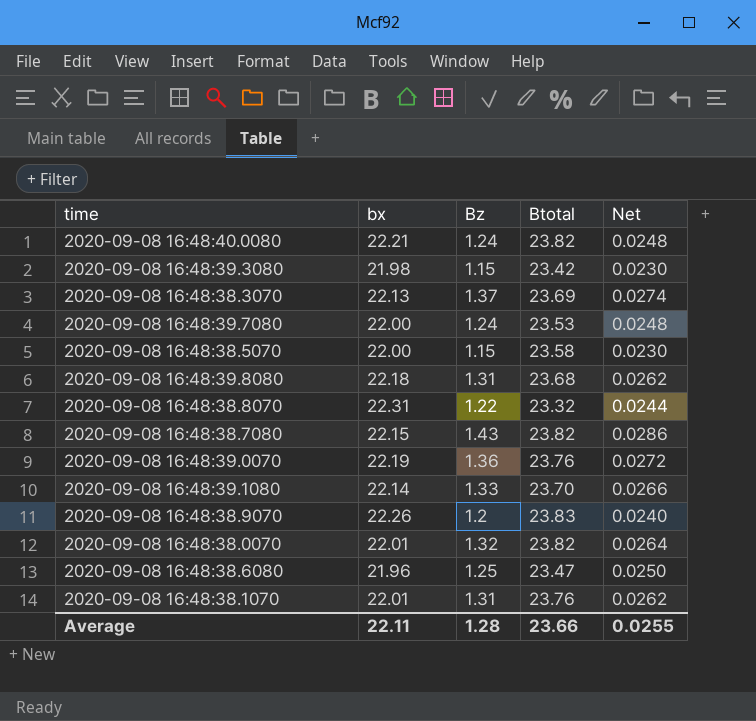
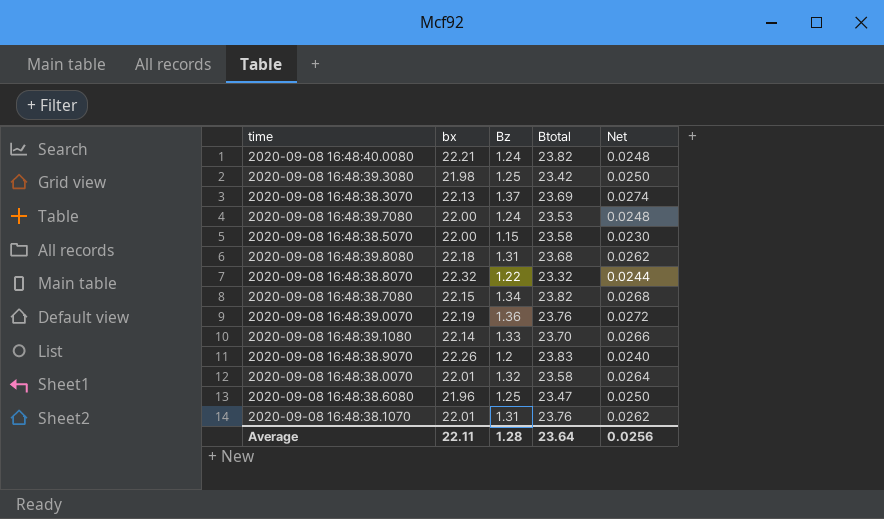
2020-09-08 16:48:39.3080 | Bz: 1.15 -> 1.25
2020-09-08 16:48:39.3080 | Net: 0.0230 -> 0.0250
2020-09-08 16:48:38.8070 | bx: 22.31 -> 22.32
2020-09-08 16:48:38.7080 | Bz: 1.43 -> 1.34
2020-09-08 16:48:38.7080 | Net: 0.0286 -> 0.0268
2020-09-08 16:48:38.0070 | Btotal: 23.82 -> 23.58
Average | Btotal: 23.66 -> 23.64
Average | Net: 0.0255 -> 0.0256

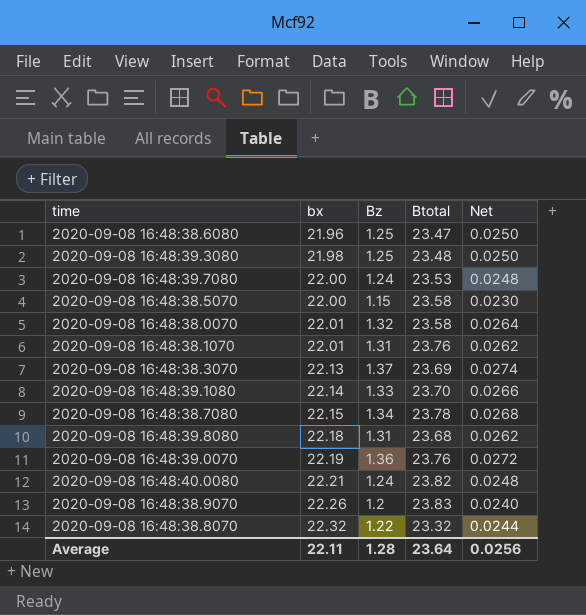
row order: none -> bx ascending
2020-09-08 16:48:39.3080 | Btotal: 23.42 -> 23.48
2020-09-08 16:48:38.7080 | Btotal: 23.82 -> 23.78

